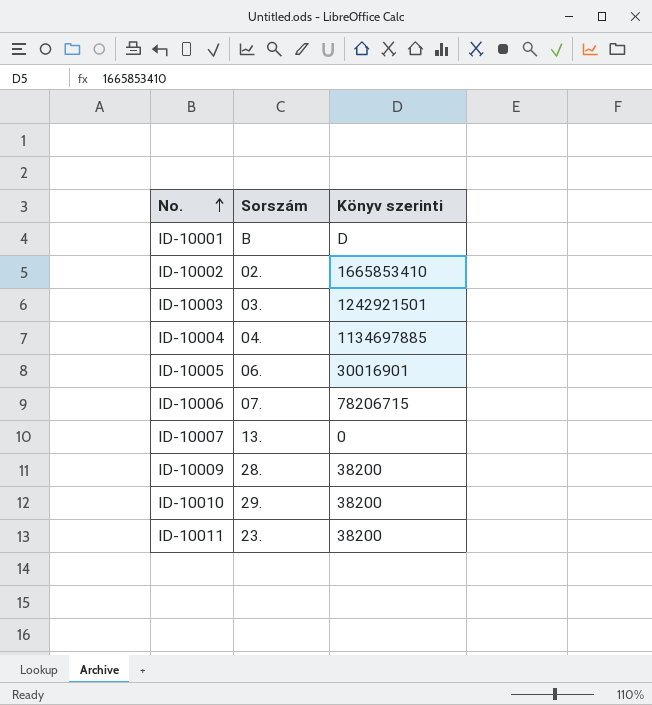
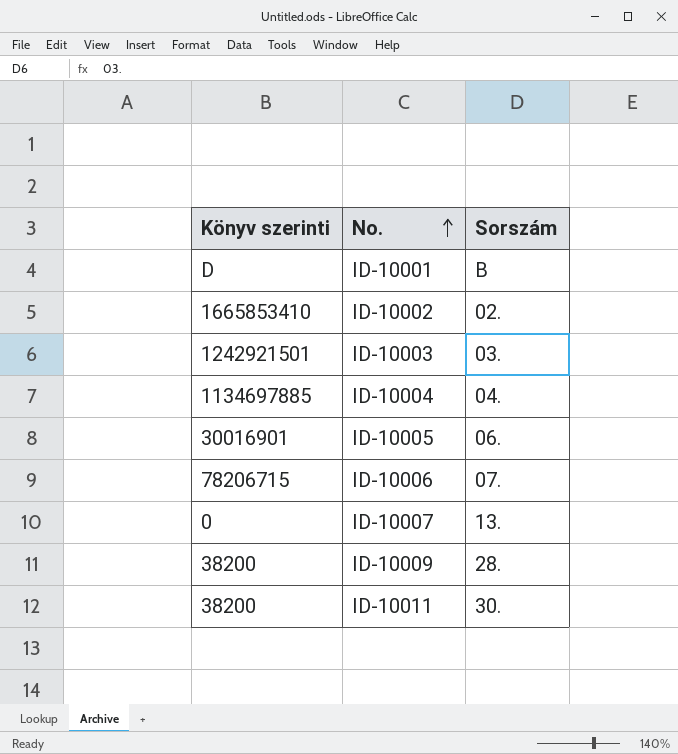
column Könyv szerinti | position: 3 -> 1
row ID-10010: 29. | 38200 -> none
ID-10011 | Sorszám: 23. -> 30.

